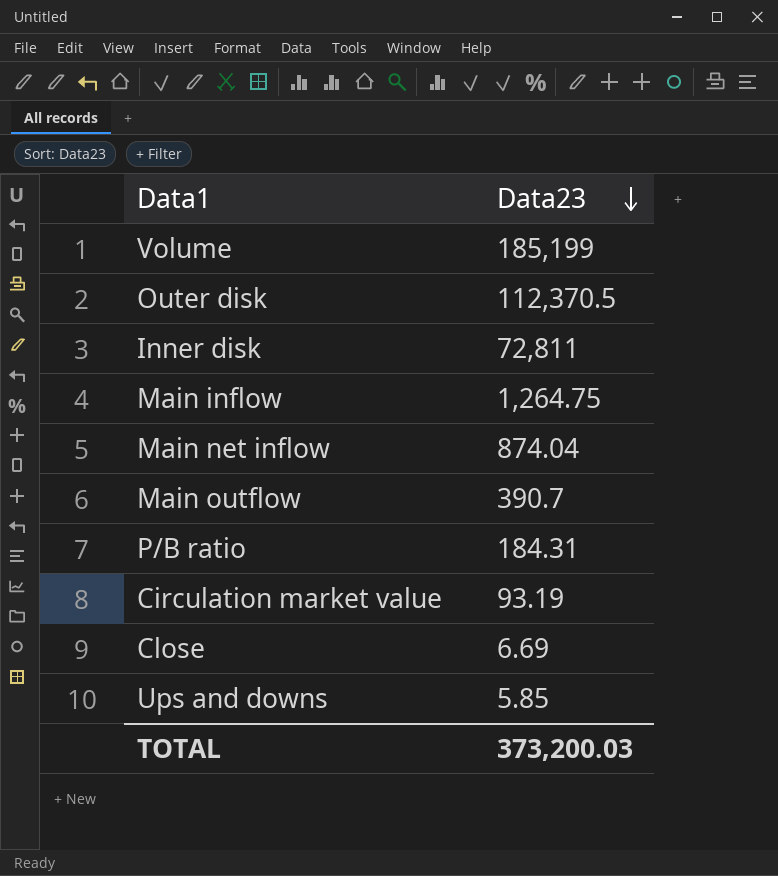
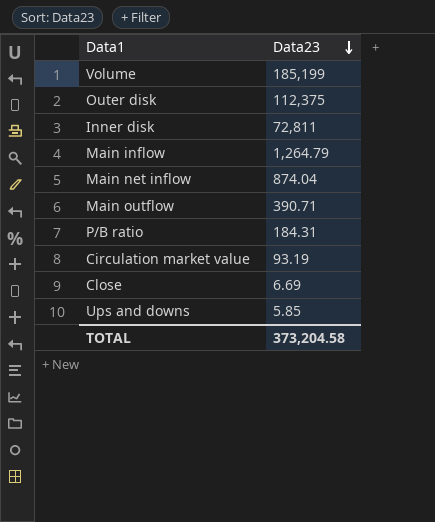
Outer disk | Data23: 112,370.5 -> 112,375
Main inflow | Data23: 1,264.75 -> 1,264.79
Main outflow | Data23: 390.7 -> 390.71
TOTAL | Data23: 373,200.03 -> 373,204.58

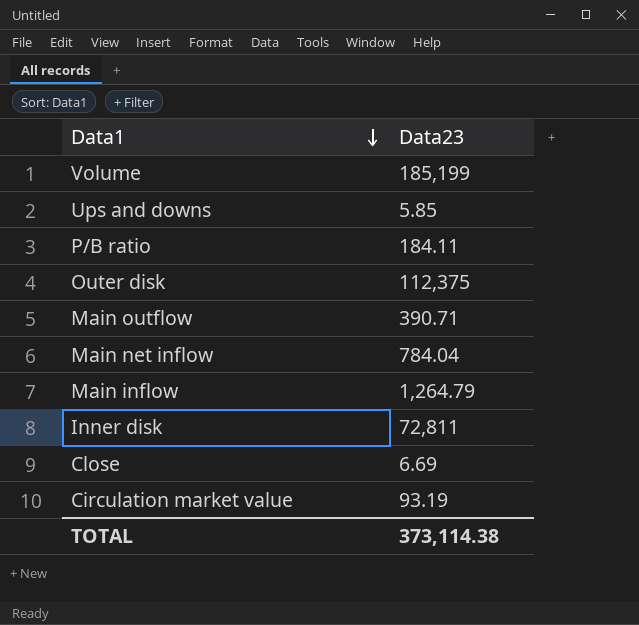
row order: Data23 descending -> Data1 descending
P/B ratio | Data23: 184.31 -> 184.11
Main net inflow | Data23: 874.04 -> 784.04
TOTAL | Data23: 373,204.58 -> 373,114.38

